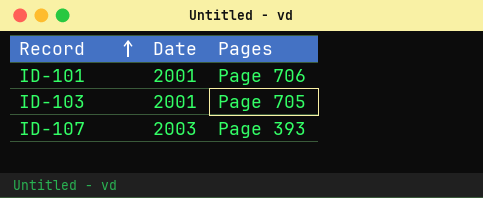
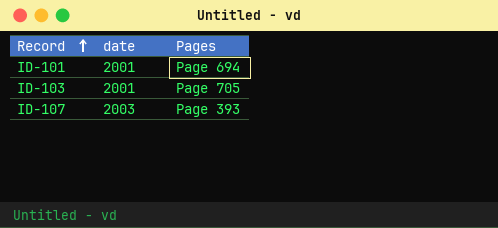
column name: Date -> date
ID-101 | Pages: Page 706 -> Page 694

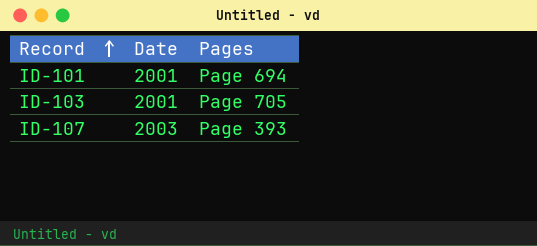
column name: date -> Date

